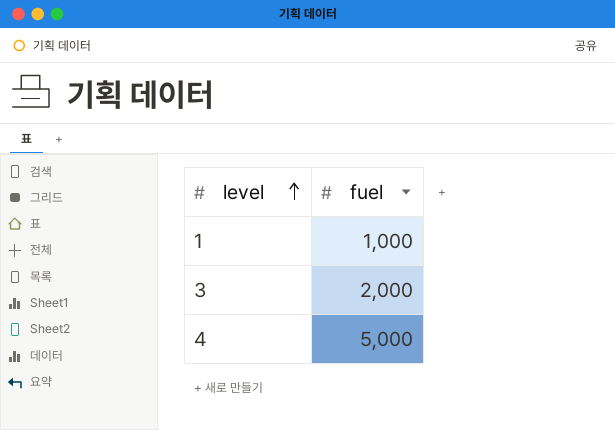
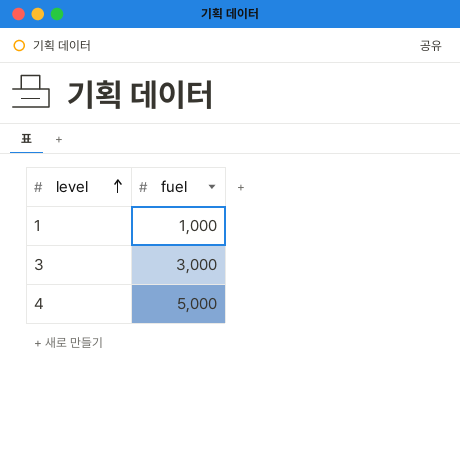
3 | fuel: 2,000 -> 3,000

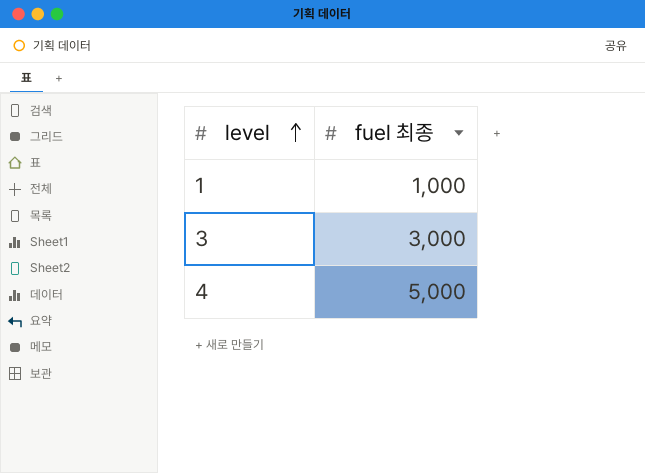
column name: fuel -> fuel 최종

